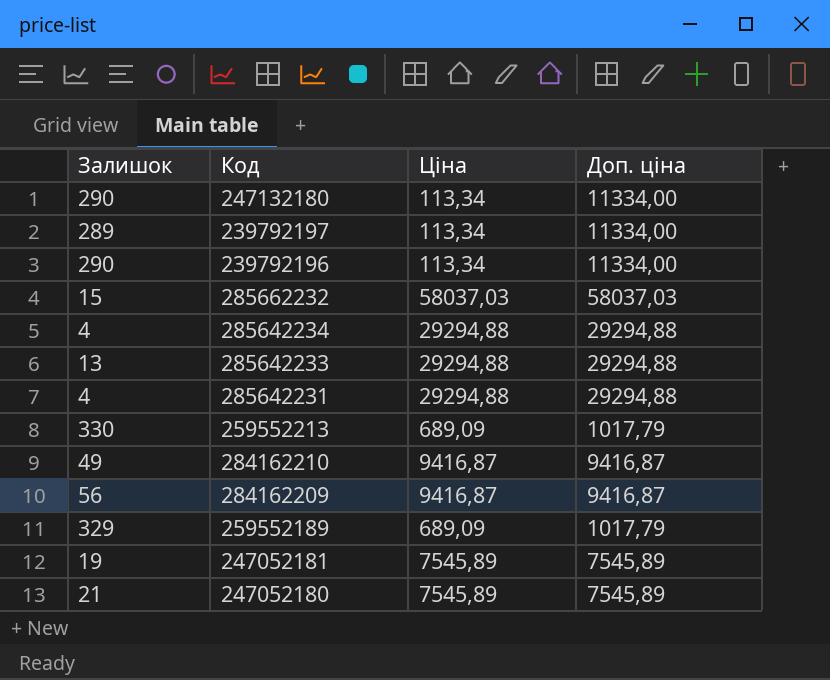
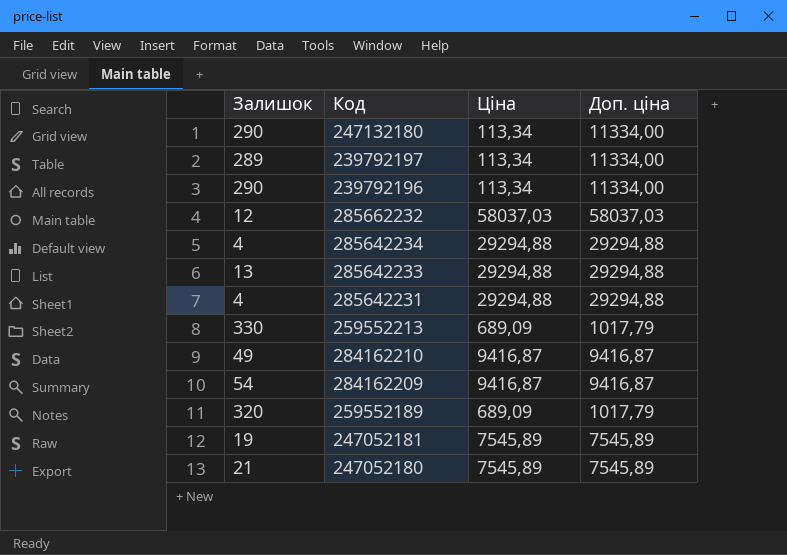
285662232 | Залишок: 15 -> 12
284162209 | Залишок: 56 -> 54
259552189 | Залишок: 329 -> 320

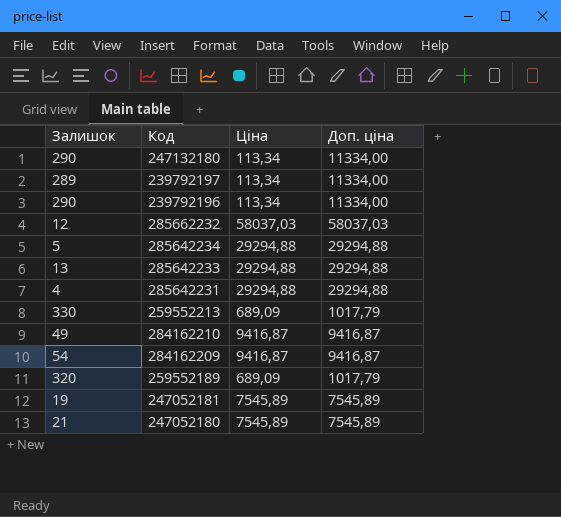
285642234 | Залишок: 4 -> 5

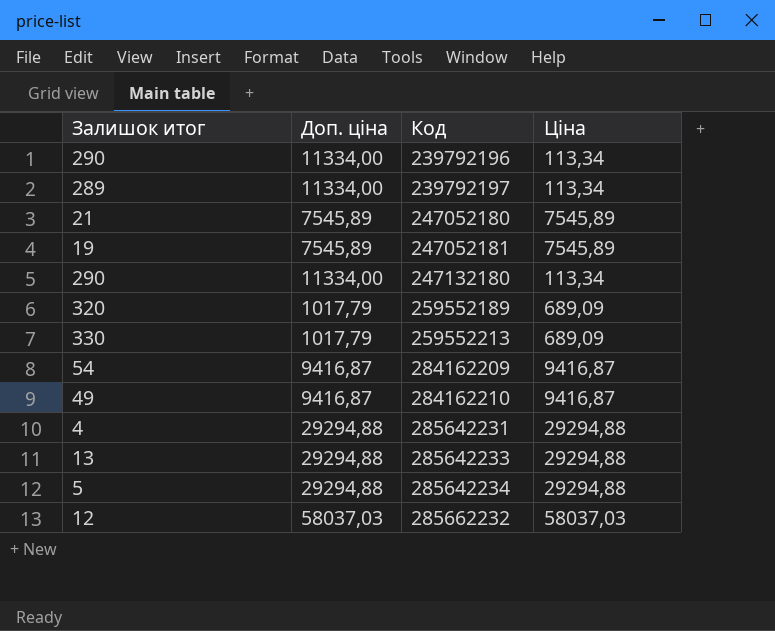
row order: none -> Код ascending
column name: Залишок -> Залишок итог
column Доп. ціна | position: 4 -> 2

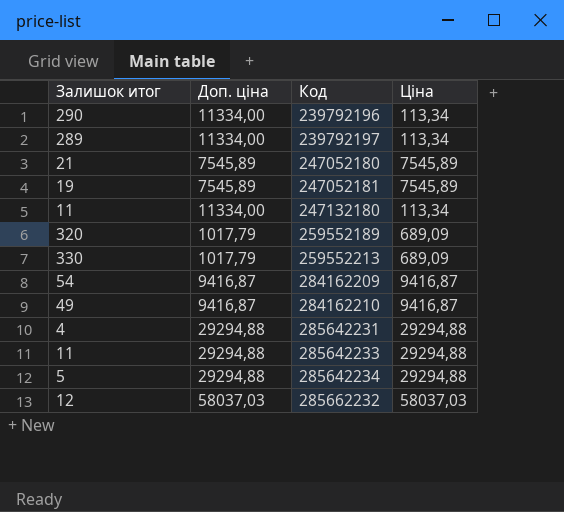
247132180 | Залишок итог: 290 -> 11
285642233 | Залишок итог: 13 -> 11

